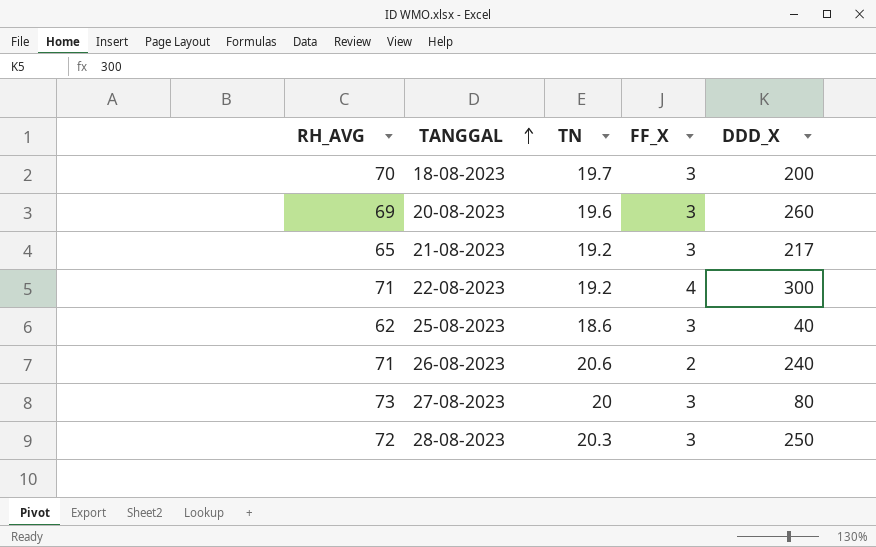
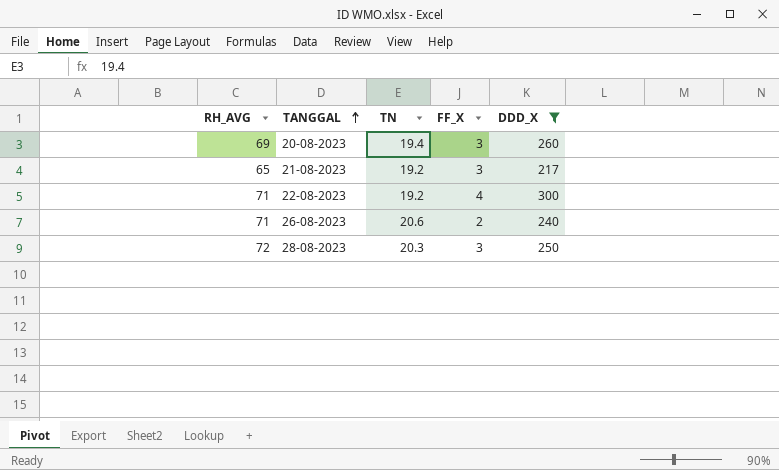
filter: none -> DDD_X >= 217
20-08-2023 | TN: 19.6 -> 19.4

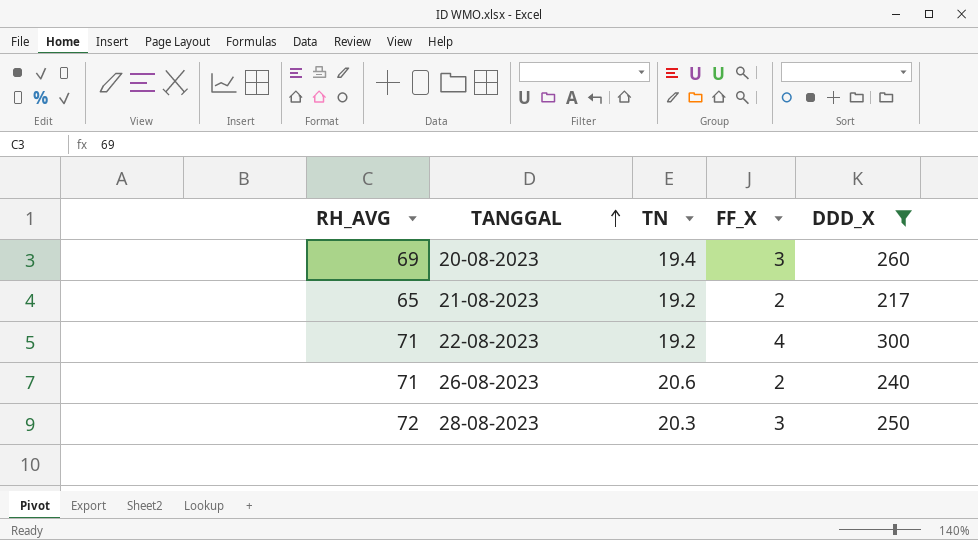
21-08-2023 | FF_X: 3 -> 2

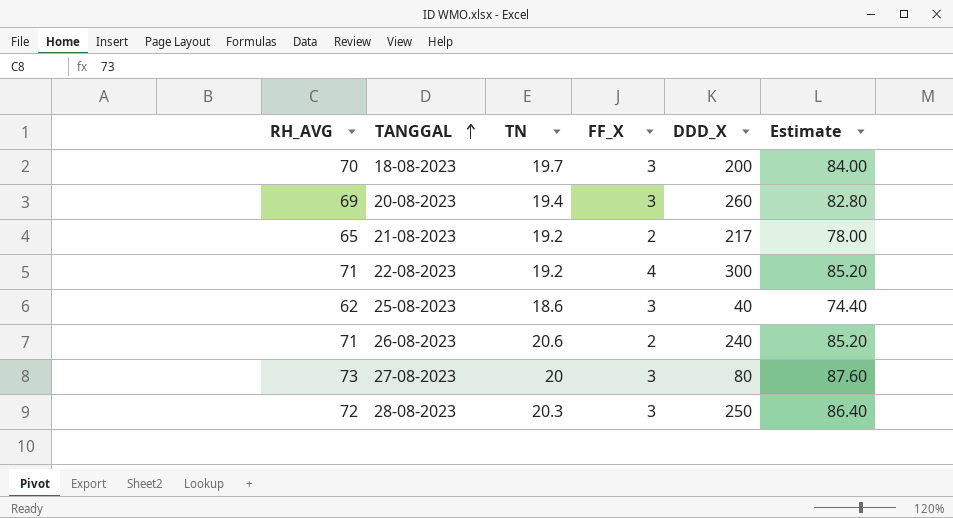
filter: DDD_X >= 217 -> none
column Estimate | formula: none -> [RH_AVG] * 1.2

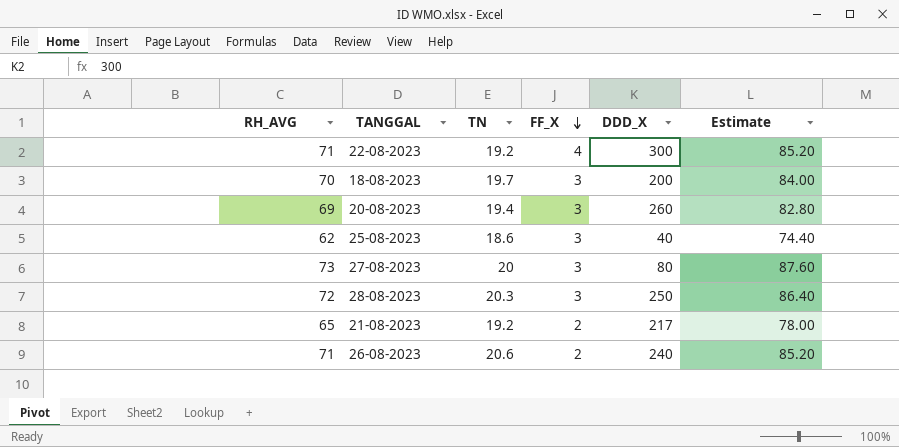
row order: TANGGAL ascending -> FF_X descending

